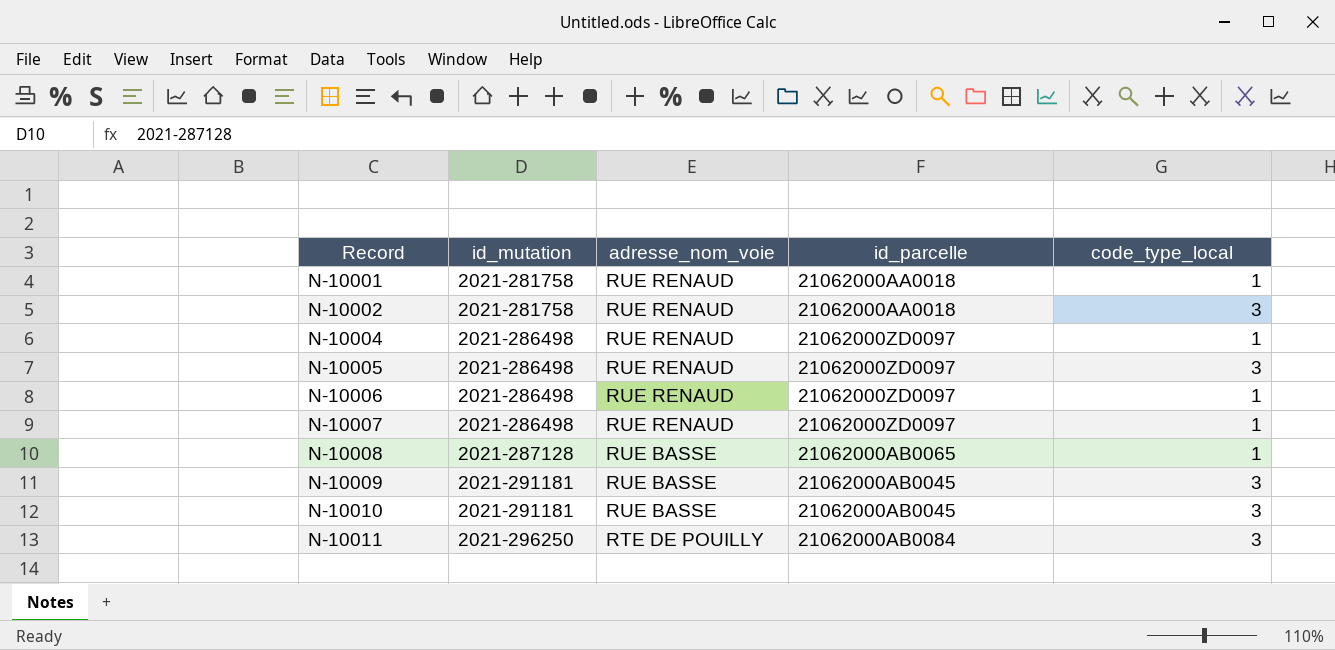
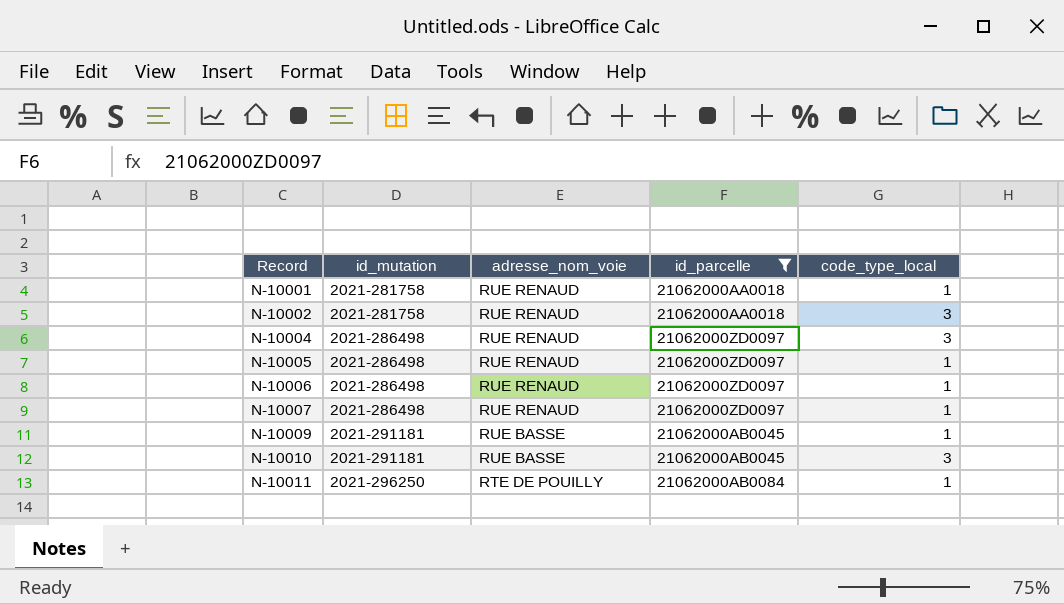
filter: none -> id_parcelle != 21062000AB0065
N-10004 | code_type_local: 1 -> 3
N-10005 | code_type_local: 3 -> 1
N-10009 | code_type_local: 3 -> 1
N-10011 | code_type_local: 3 -> 1

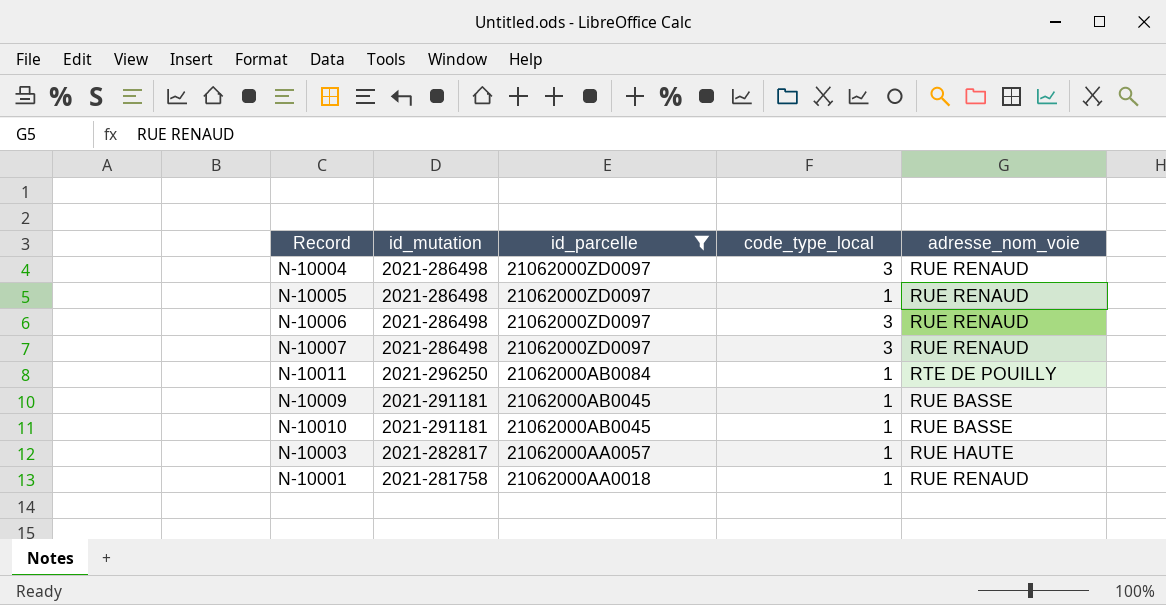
row order: Record ascending -> id_parcelle descending
column adresse_nom_voie | position: 3 -> 5
row N-10002: 2021-281758 | RUE RENAUD | 21062000AA0018 | 3 -> none
N-10006 | code_type_local: 1 -> 3
N-10007 | code_type_local: 1 -> 3
N-10010 | code_type_local: 3 -> 1
row N-10003: none -> 2021-282817 | 21062000AA0057 | 1 | RUE HAUTE

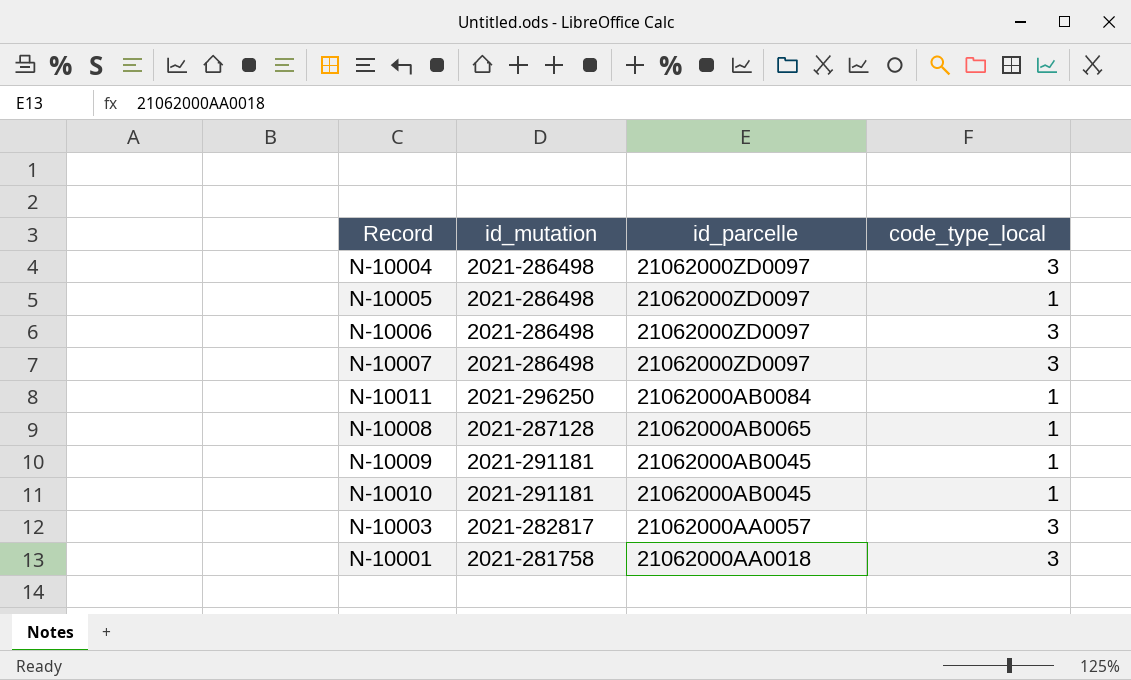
filter: id_parcelle != 21062000AB0065 -> none
column adresse_nom_voie | position: 5 -> none
N-10003 | code_type_local: 1 -> 3
N-10001 | code_type_local: 1 -> 3

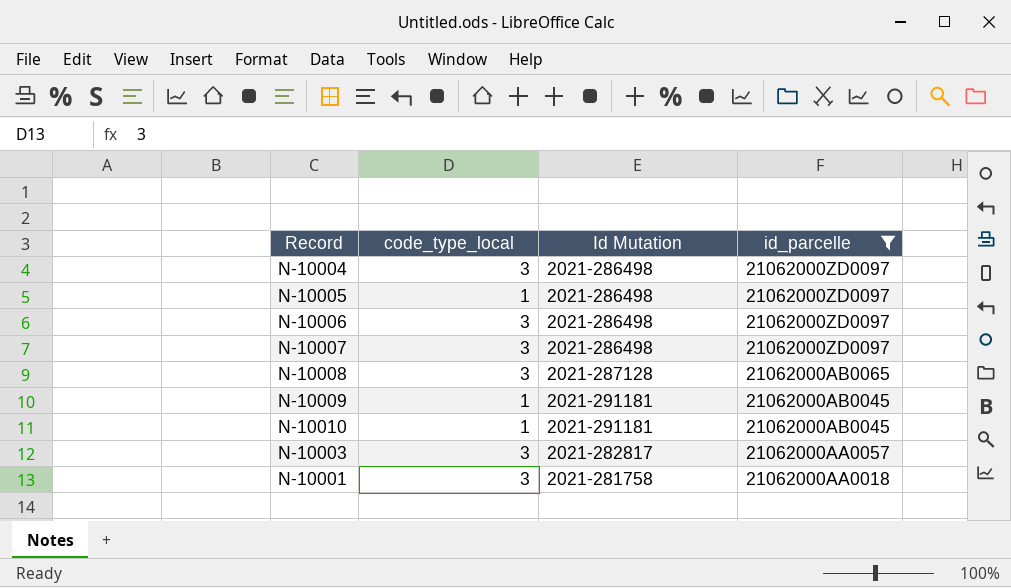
filter: none -> id_parcelle != 21062000AB0084
column code_type_local | position: 4 -> 2
column name: id_mutation -> Id Mutation
N-10008 | code_type_local: 1 -> 3

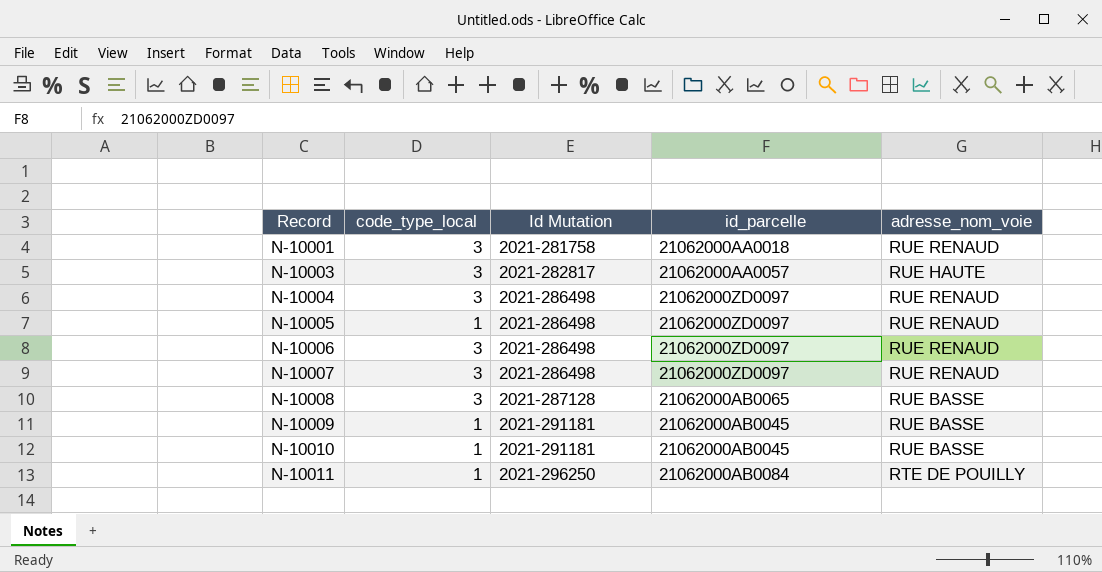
filter: id_parcelle != 21062000AB0084 -> none
row order: id_parcelle descending -> Record ascending
column adresse_nom_voie | position: none -> 5

